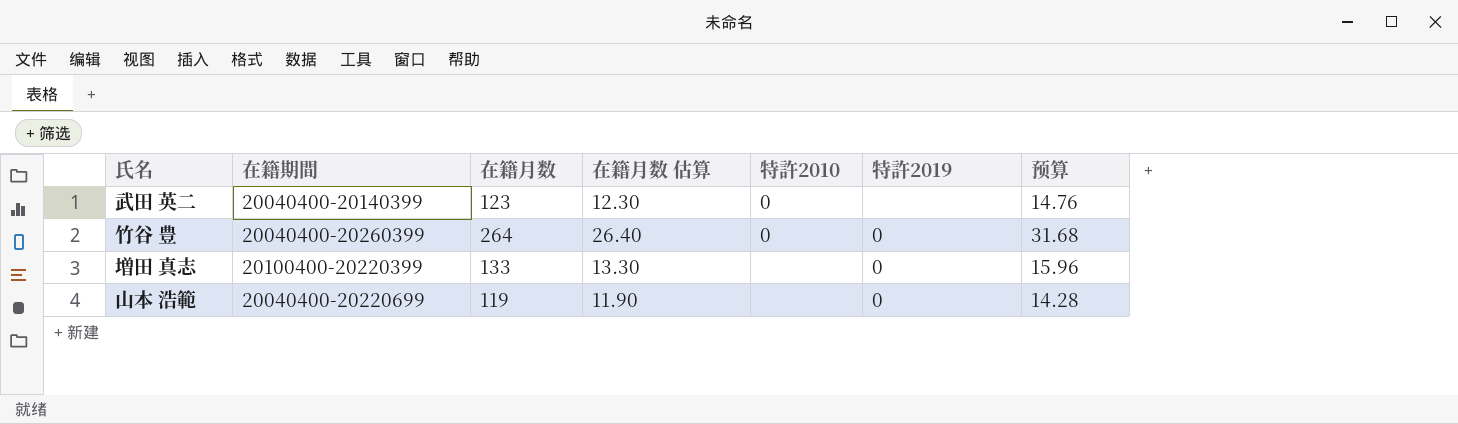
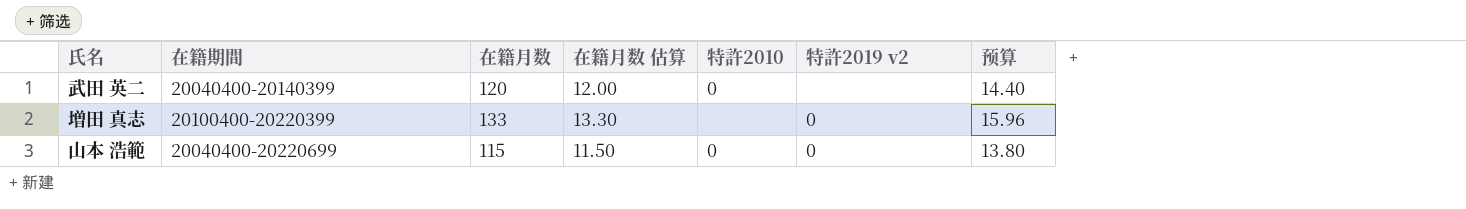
column name: 特許2019 -> 特許2019 v2
row 竹谷 豊: 20040400-20260399 | 264 | 26.40 | 0 | 0 | 31.68 -> none
武田 英二 | 在籍月数: 123 -> 120
武田 英二 | 在籍月数 估算: 12.30 -> 12.00
武田 英二 | 预算: 14.76 -> 14.40
山本 浩範 | 在籍月数: 119 -> 115
山本 浩範 | 在籍月数 估算: 11.90 -> 11.50
山本 浩範 | 特許2010: none -> 0
山本 浩範 | 预算: 14.28 -> 13.80

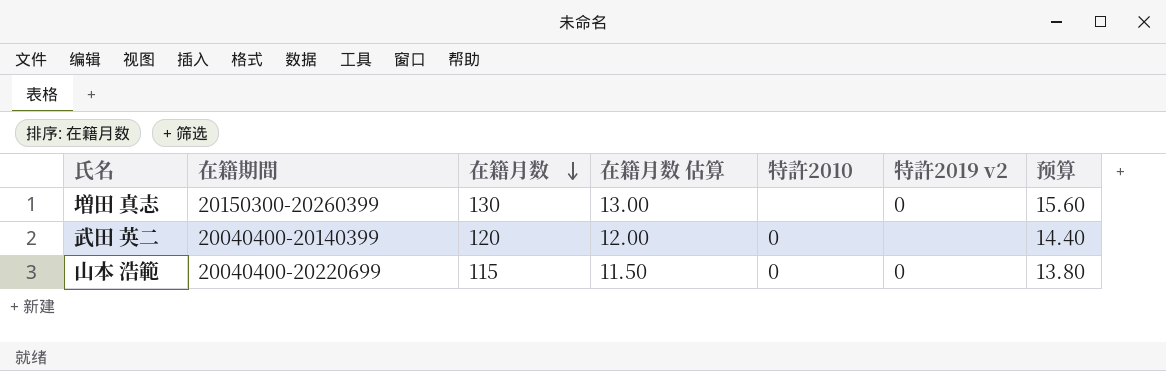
row order: none -> 在籍月数 descending
増田 真志 | 在籍期間: 20100400-20220399 -> 20150300-20260399
増田 真志 | 在籍月数: 133 -> 130
増田 真志 | 在籍月数 估算: 13.30 -> 13.00
増田 真志 | 预算: 15.96 -> 15.60

